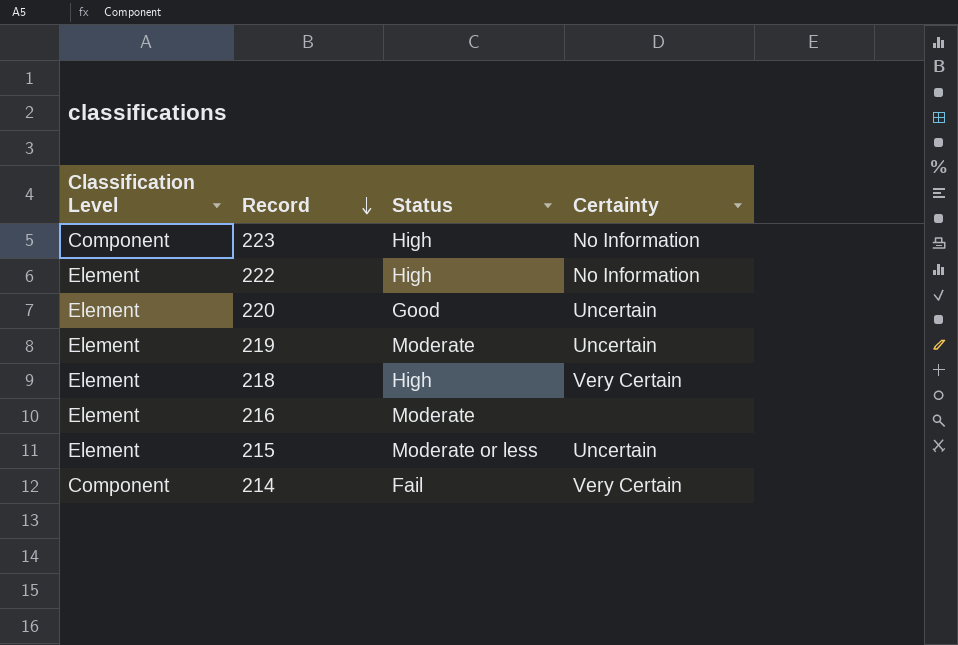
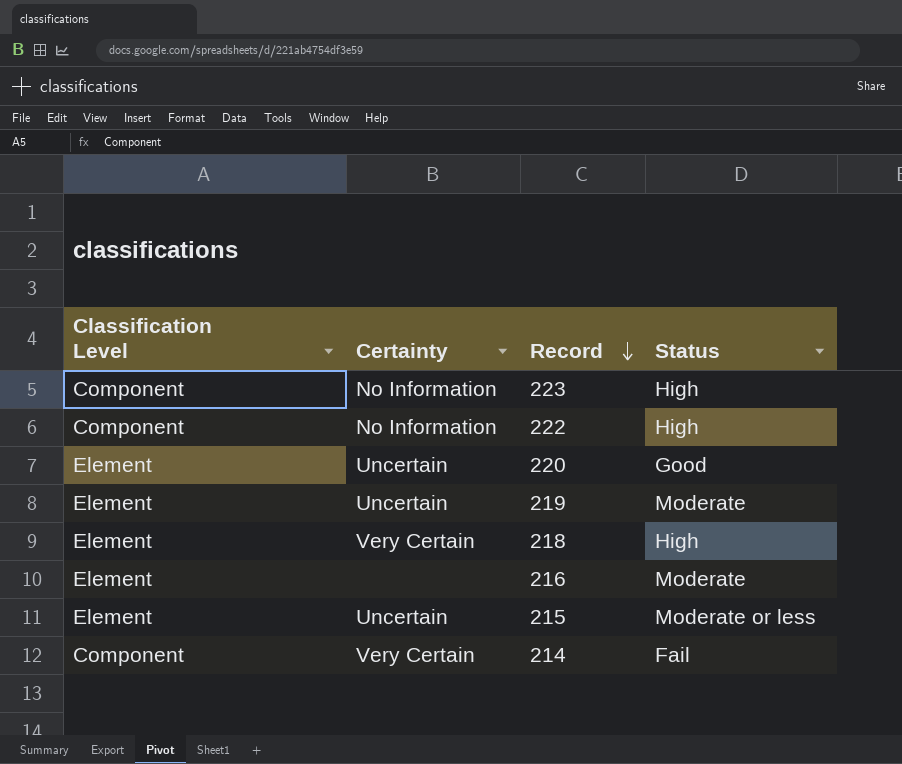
column Certainty | position: 4 -> 2
222 | Classification Level: Element -> Component

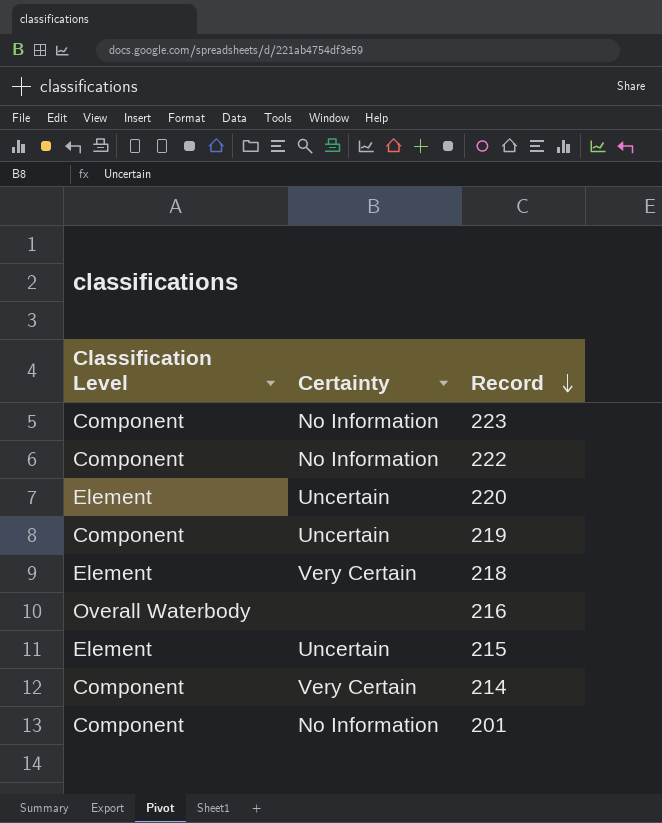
column Status | position: 4 -> none
219 | Classification Level: Element -> Component
216 | Classification Level: Element -> Overall Waterbody
row 201: none -> Component | No Information

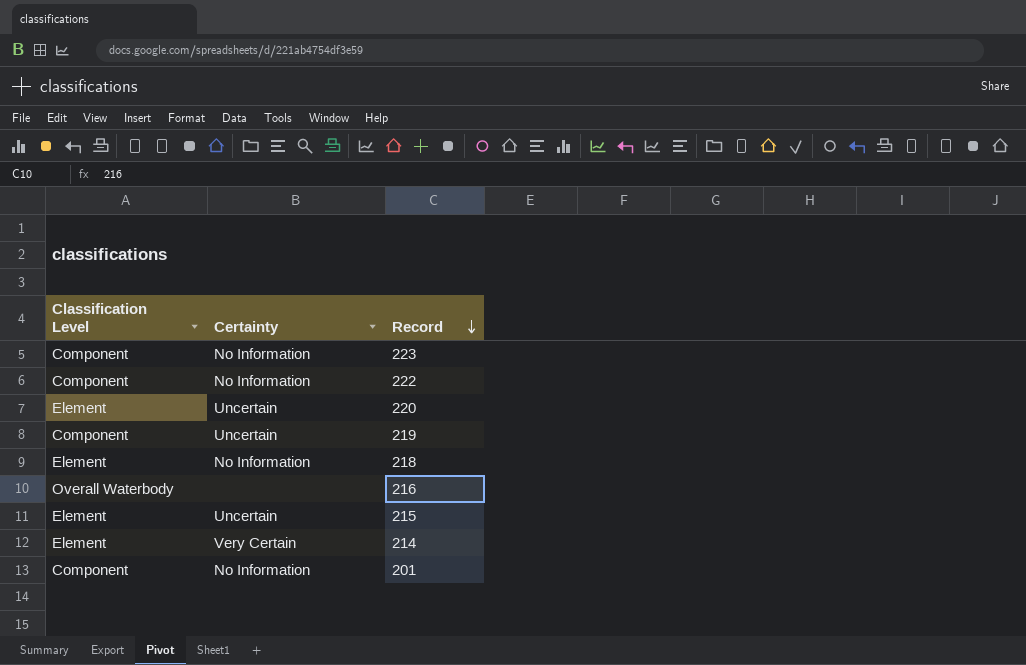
218 | Certainty: Very Certain -> No Information
214 | Classification Level: Component -> Element

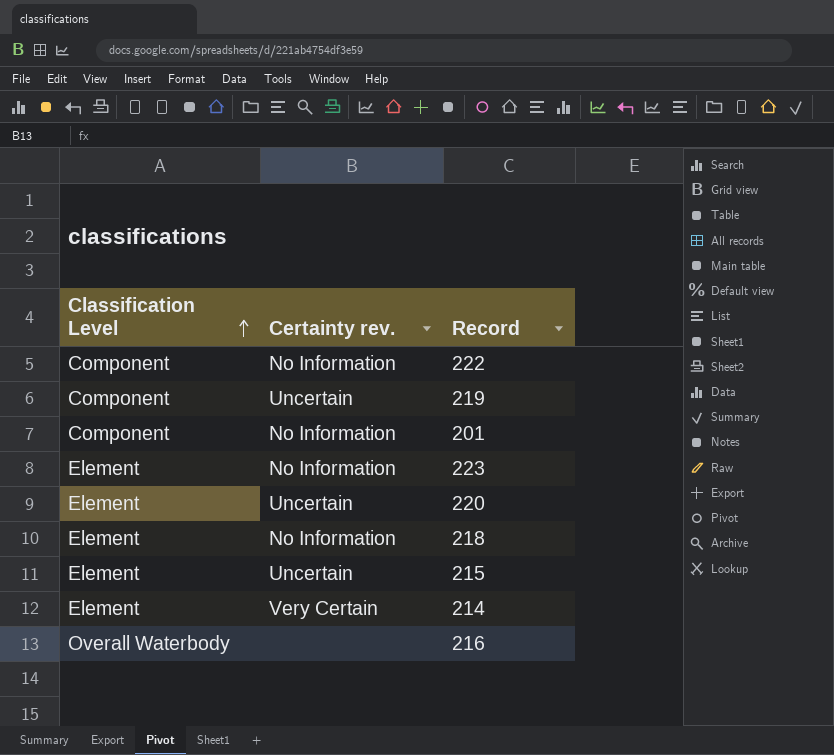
row order: Record descending -> Classification Level ascending
column name: Certainty -> Certainty rev.
223 | Classification Level: Component -> Element

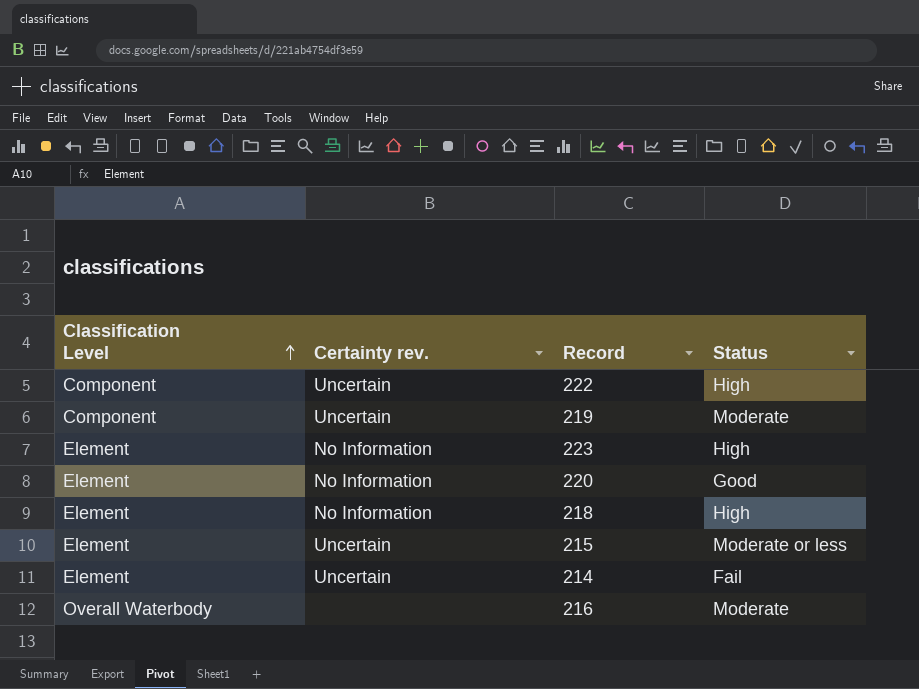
column Status | position: none -> 4
row 201: Component | No Information -> none
222 | Certainty rev.: No Information -> Uncertain
220 | Certainty rev.: Uncertain -> No Information
214 | Certainty rev.: Very Certain -> Uncertain

